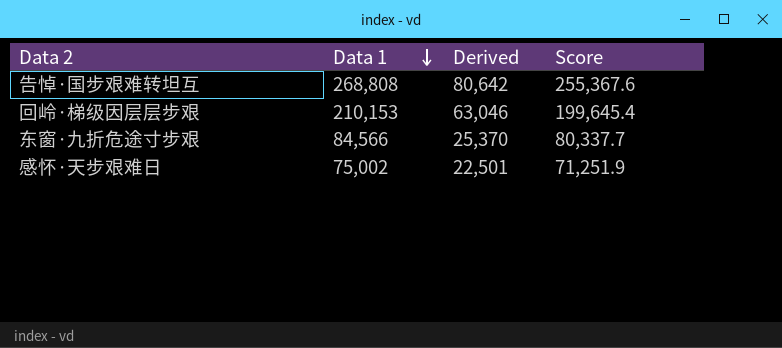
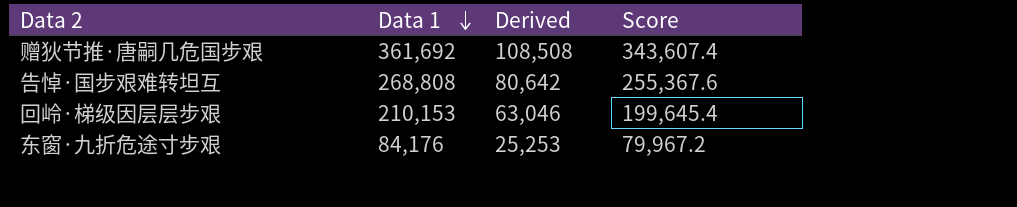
row 感怀·天步艰难日: 75,002 | 22,501 | 71,251.9 -> none
row 赠狄节推·唐嗣几危国步艰: none -> 361,692 | 108,508 | 343,607.4
东窗·九折危途寸步艰 | Data 1: 84,566 -> 84,176
东窗·九折危途寸步艰 | Derived: 25,370 -> 25,253
东窗·九折危途寸步艰 | Score: 80,337.7 -> 79,967.2

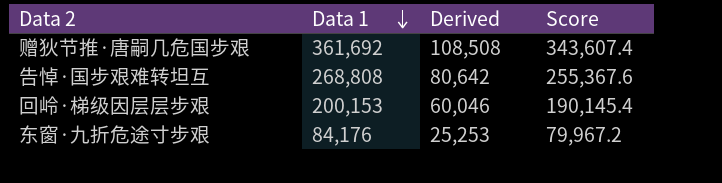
回岭·梯级因层层步艰 | Data 1: 210,153 -> 200,153
回岭·梯级因层层步艰 | Derived: 63,046 -> 60,046
回岭·梯级因层层步艰 | Score: 199,645.4 -> 190,145.4

